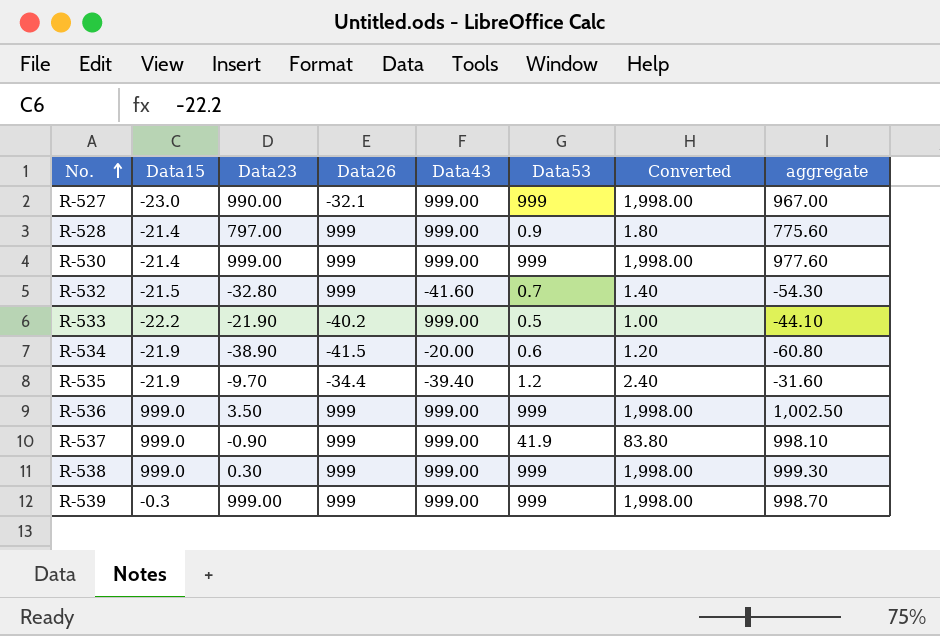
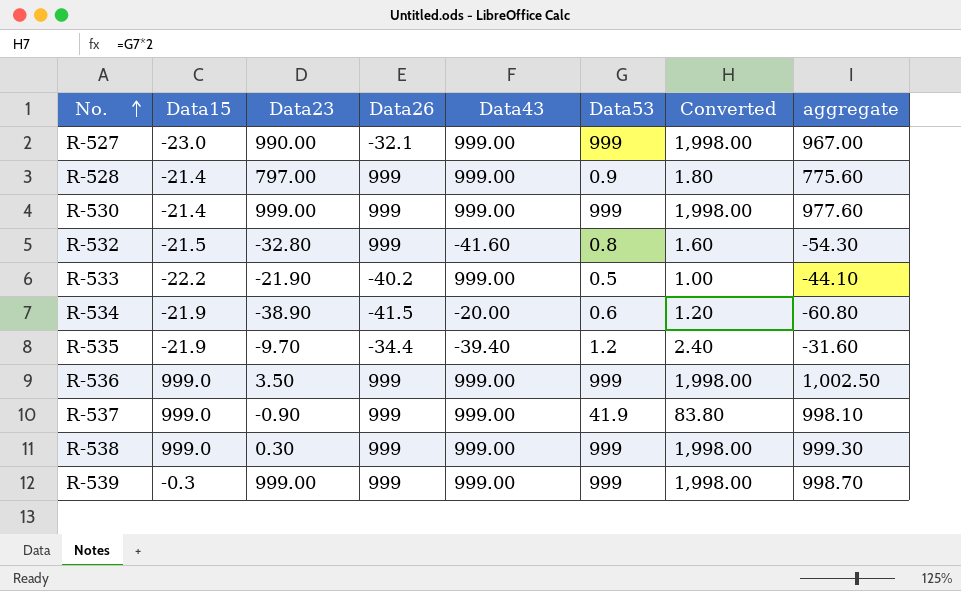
R-532 | Data53: 0.7 -> 0.8
R-532 | Converted: 1.40 -> 1.60

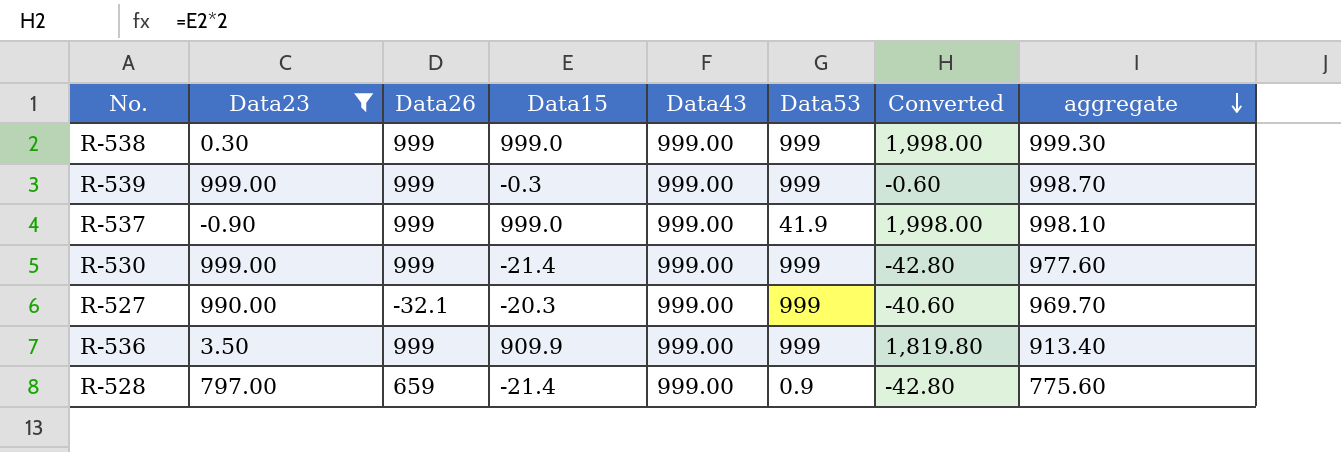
filter: none -> Data23 >= -0.90
row order: No. ascending -> aggregate descending
column Data15 | position: 2 -> 4
column Converted | formula: [Data53] * 2 -> [Data15] * 2
R-527 | Data15: -23.0 -> -20.3
R-527 | aggregate: 967.00 -> 969.70
R-536 | Data15: 999.0 -> 909.9
R-536 | aggregate: 1,002.50 -> 913.40
R-528 | Data26: 999 -> 659

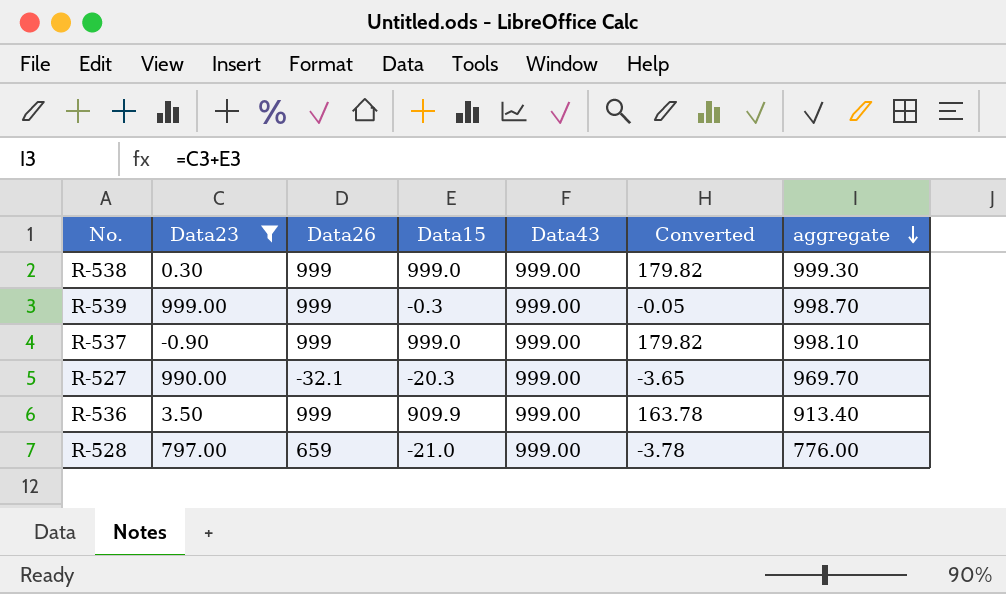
column Data53 | position: 6 -> none
column Converted | formula: [Data15] * 2 -> [Data15] * 0.18
row R-530: 999.00 | 999 | -21.4 | 999.00 | 999 | -42.80 | 977.60 -> none
R-528 | Data15: -21.4 -> -21.0
R-528 | aggregate: 775.60 -> 776.00

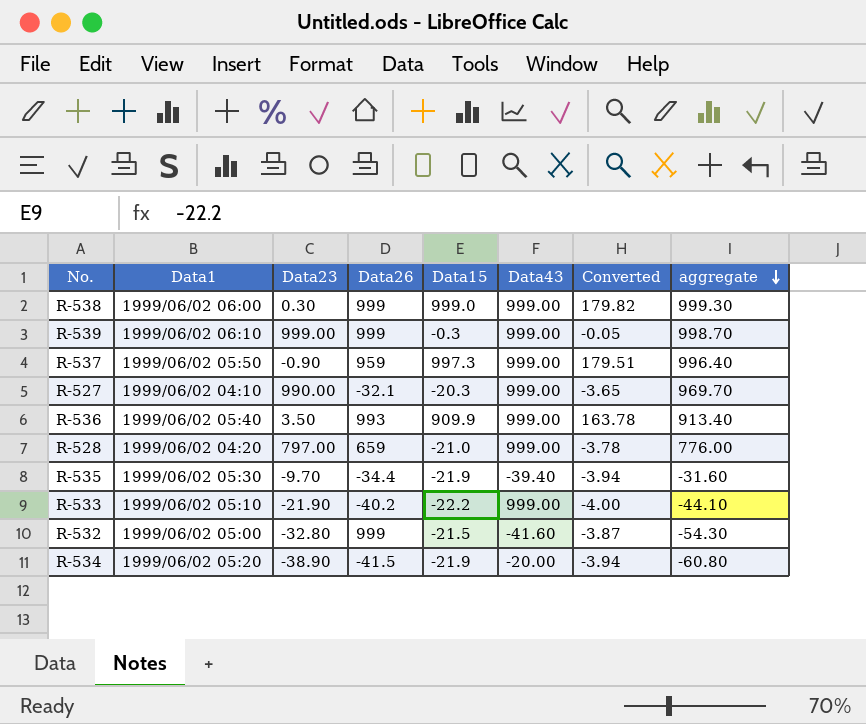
filter: Data23 >= -0.90 -> none
column Data1 | position: none -> 2
R-537 | Data26: 999 -> 959
R-537 | Data15: 999.0 -> 997.3
R-537 | Converted: 179.82 -> 179.51
R-537 | aggregate: 998.10 -> 996.40
R-536 | Data26: 999 -> 993

